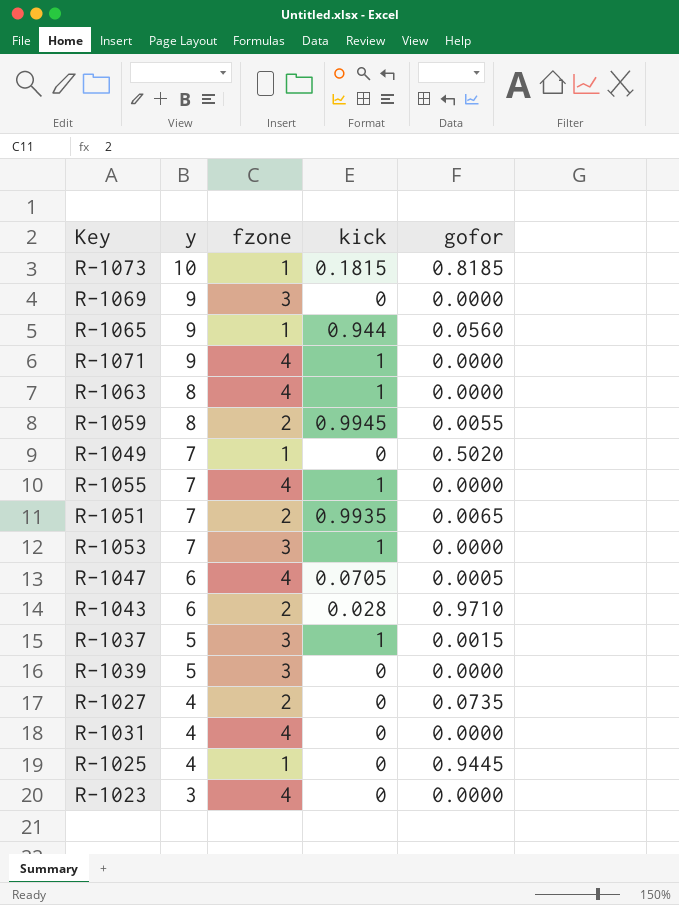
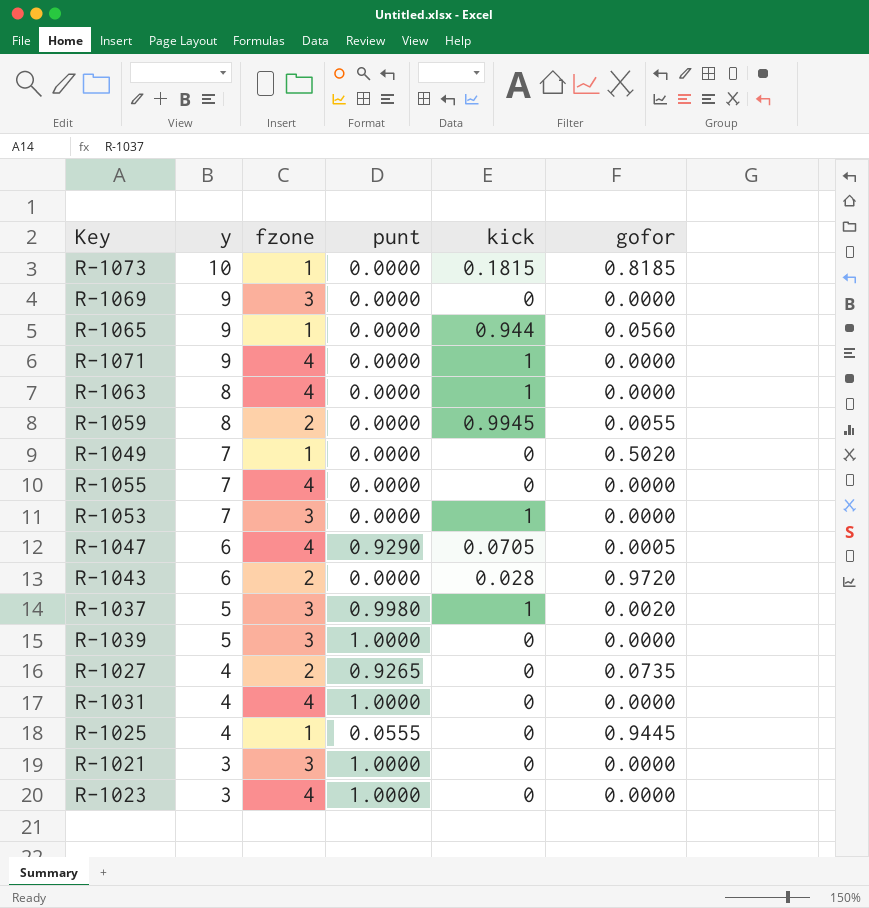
column punt | position: none -> 4
row R-1051: 7 | 2 | 0.9935 | 0.0065 -> none
R-1055 | kick: 1 -> 0
R-1043 | gofor: 0.9710 -> 0.9720
R-1037 | gofor: 0.0015 -> 0.0020
row R-1021: none -> 3 | 3 | 1.0000 | 0 | 0.0000

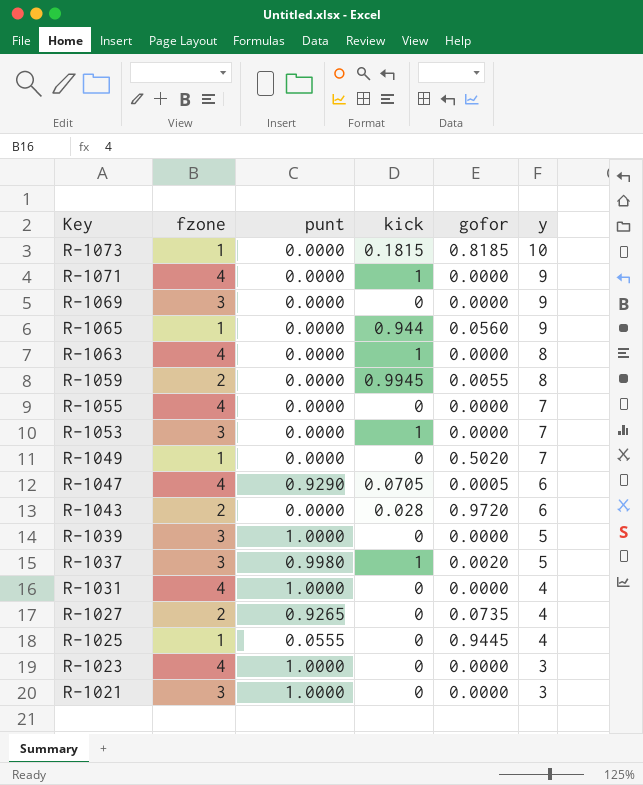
row order: y descending -> Key descending
column y | position: 2 -> 6

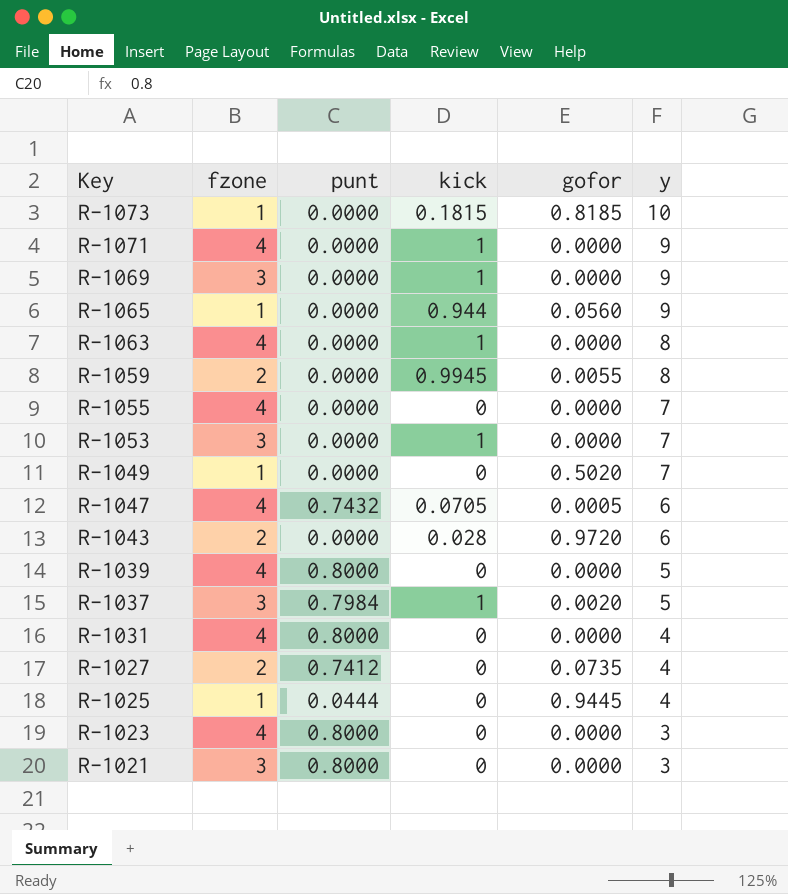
R-1069 | kick: 0 -> 1
R-1047 | punt: 0.9290 -> 0.7432
R-1039 | fzone: 3 -> 4
R-1039 | punt: 1.0000 -> 0.8000
R-1037 | punt: 0.9980 -> 0.7984
R-1031 | punt: 1.0000 -> 0.8000
R-1027 | punt: 0.9265 -> 0.7412
R-1025 | punt: 0.0555 -> 0.0444
R-1023 | punt: 1.0000 -> 0.8000
R-1021 | punt: 1.0000 -> 0.8000

